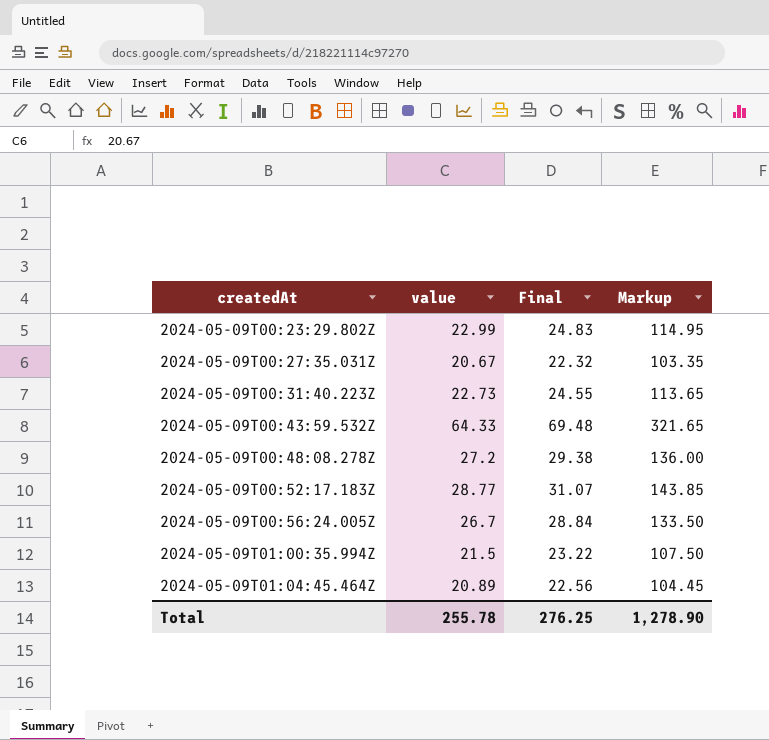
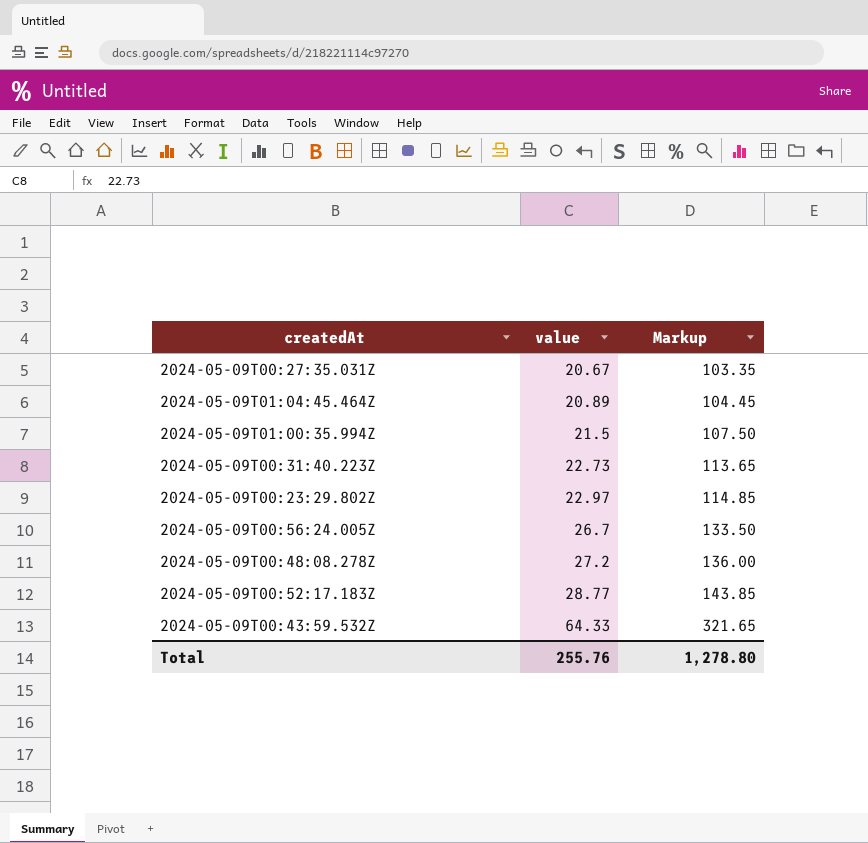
row order: createdAt ascending -> value ascending
column Final | formula: [value] * 1.08 -> none
2024-05-09T00:23:29.802Z | value: 22.99 -> 22.97
2024-05-09T00:23:29.802Z | Markup: 114.95 -> 114.85
Total | value: 255.78 -> 255.76
Total | Markup: 1,278.90 -> 1,278.80

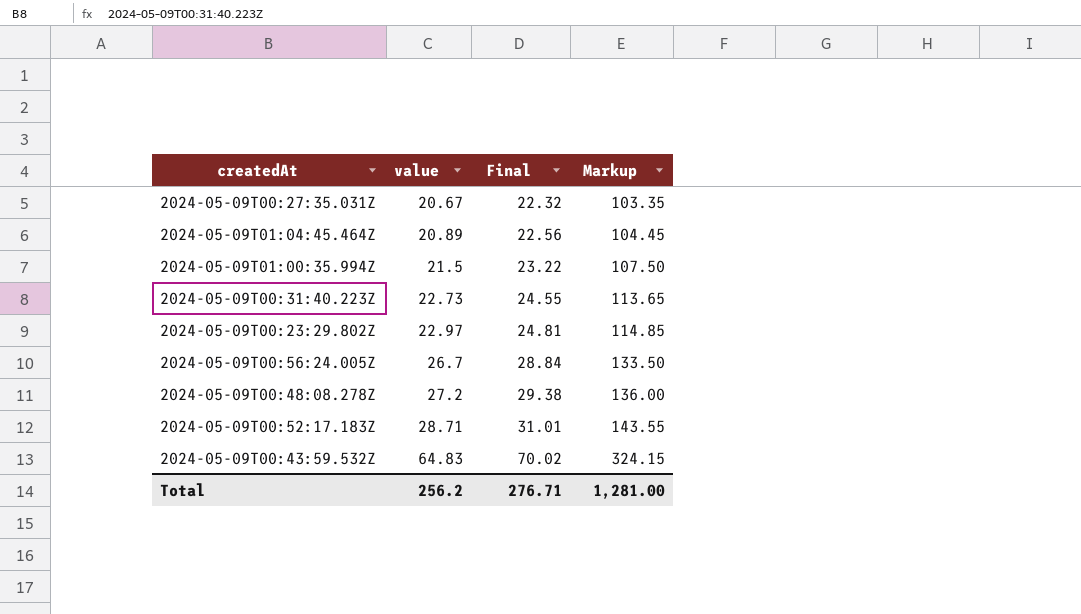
column Final | formula: none -> [value] * 1.08
2024-05-09T00:52:17.183Z | value: 28.77 -> 28.71
2024-05-09T00:52:17.183Z | Markup: 143.85 -> 143.55
2024-05-09T00:43:59.532Z | value: 64.33 -> 64.83
2024-05-09T00:43:59.532Z | Markup: 321.65 -> 324.15
Total | value: 255.76 -> 256.2
Total | Markup: 1,278.80 -> 1,281.00

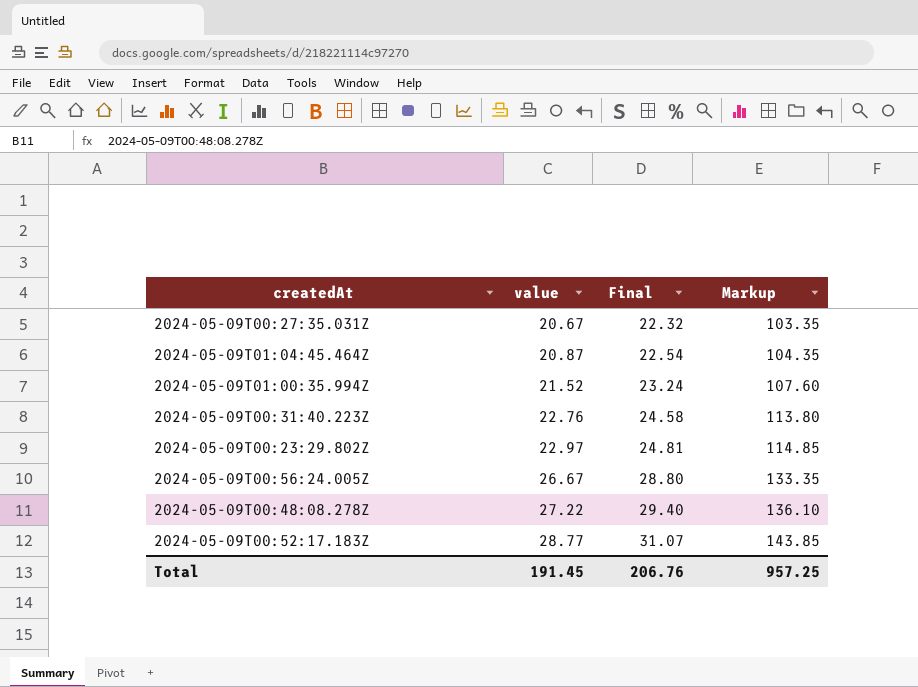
row 2024-05-09T00:43:59.532Z: 64.83 | 70.02 | 324.15 -> none
2024-05-09T01:04:45.464Z | value: 20.89 -> 20.87
2024-05-09T01:04:45.464Z | Final: 22.56 -> 22.54
2024-05-09T01:04:45.464Z | Markup: 104.45 -> 104.35
2024-05-09T01:00:35.994Z | value: 21.5 -> 21.52
2024-05-09T01:00:35.994Z | Final: 23.22 -> 23.24
2024-05-09T01:00:35.994Z | Markup: 107.50 -> 107.60
2024-05-09T00:31:40.223Z | value: 22.73 -> 22.76
2024-05-09T00:31:40.223Z | Final: 24.55 -> 24.58
2024-05-09T00:31:40.223Z | Markup: 113.65 -> 113.80
2024-05-09T00:56:24.005Z | value: 26.7 -> 26.67
2024-05-09T00:56:24.005Z | Final: 28.84 -> 28.80
2024-05-09T00:56:24.005Z | Markup: 133.50 -> 133.35
2024-05-09T00:48:08.278Z | value: 27.2 -> 27.22
2024-05-09T00:48:08.278Z | Final: 29.38 -> 29.40
2024-05-09T00:48:08.278Z | Markup: 136.00 -> 136.10
2024-05-09T00:52:17.183Z | value: 28.71 -> 28.77
2024-05-09T00:52:17.183Z | Final: 31.01 -> 31.07
2024-05-09T00:52:17.183Z | Markup: 143.55 -> 143.85
Total | value: 256.2 -> 191.45
Total | Final: 276.71 -> 206.76
Total | Markup: 1,281.00 -> 957.25

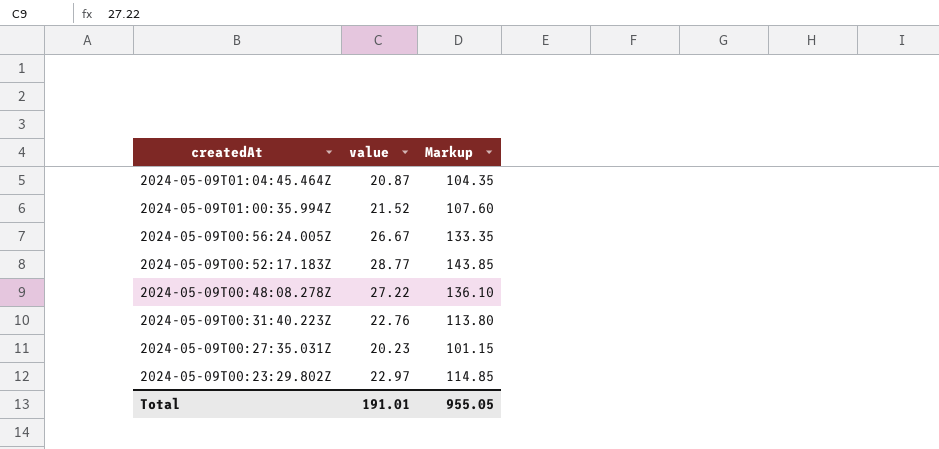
row order: value ascending -> createdAt descending
column Final | formula: [value] * 1.08 -> none
2024-05-09T00:27:35.031Z | value: 20.67 -> 20.23
2024-05-09T00:27:35.031Z | Markup: 103.35 -> 101.15
Total | value: 191.45 -> 191.01
Total | Markup: 957.25 -> 955.05

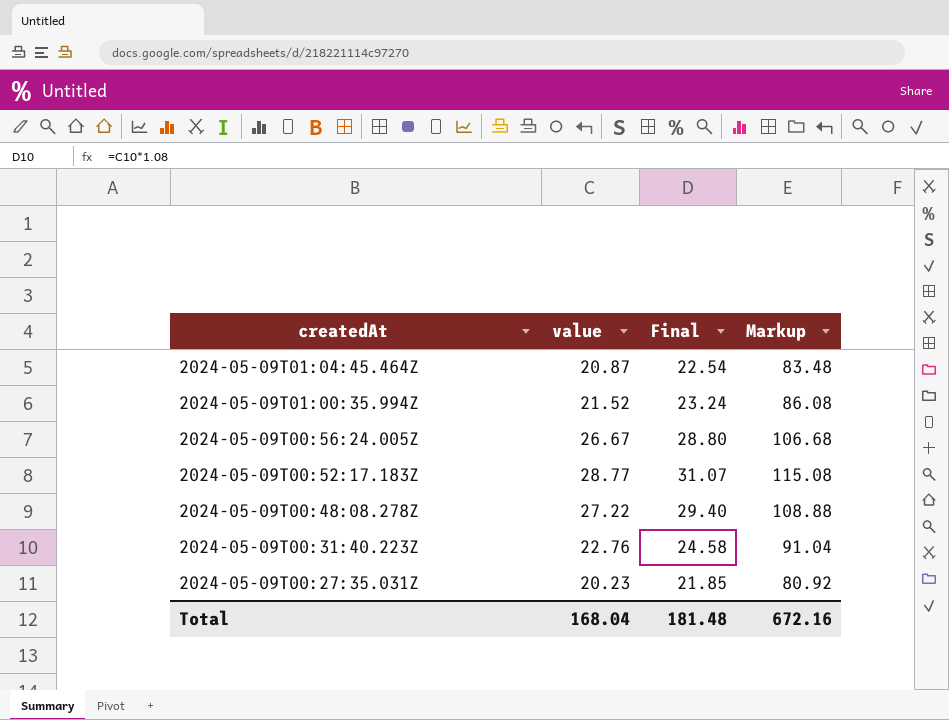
column Final | formula: none -> [value] * 1.08
column Markup | formula: [value] * 5 -> [value] * 4
row 2024-05-09T00:23:29.802Z: 22.97 | 114.85 -> none
Total | value: 191.01 -> 168.04
Total | Markup: 955.05 -> 672.16

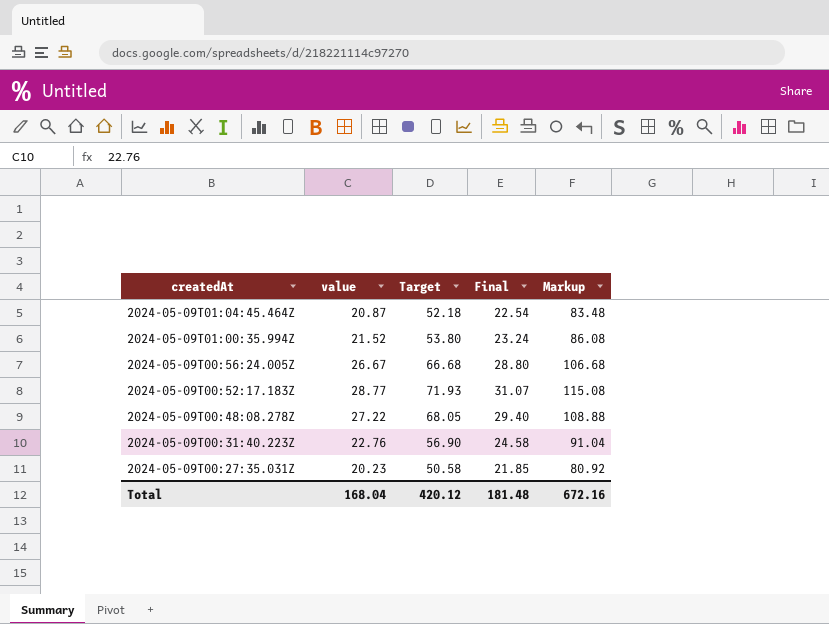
column Target | formula: none -> [value] * 2.5

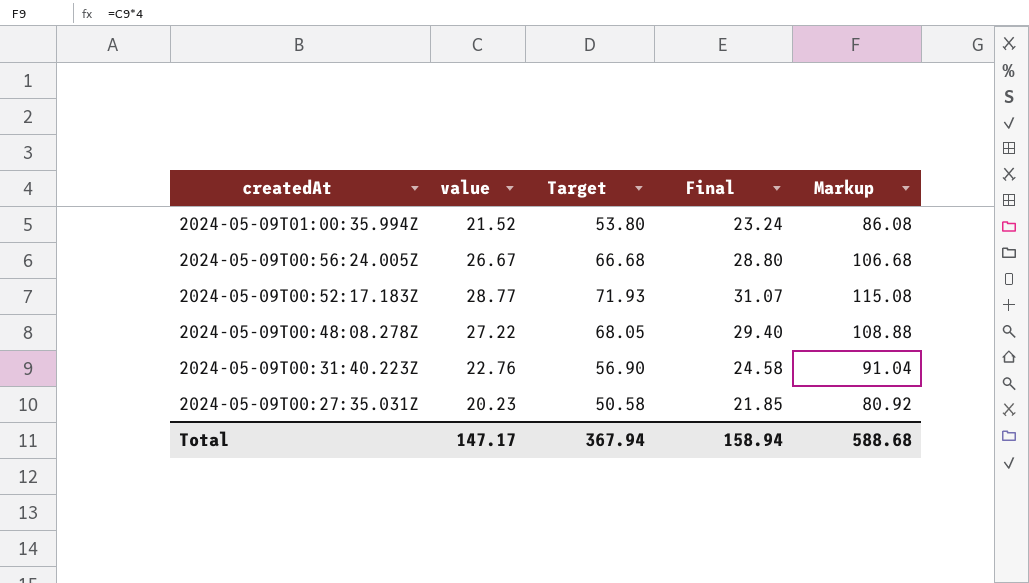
row 2024-05-09T01:04:45.464Z: 20.87 | 52.18 | 22.54 | 83.48 -> none
Total | value: 168.04 -> 147.17
Total | Target: 420.12 -> 367.94
Total | Final: 181.48 -> 158.94
Total | Markup: 672.16 -> 588.68

